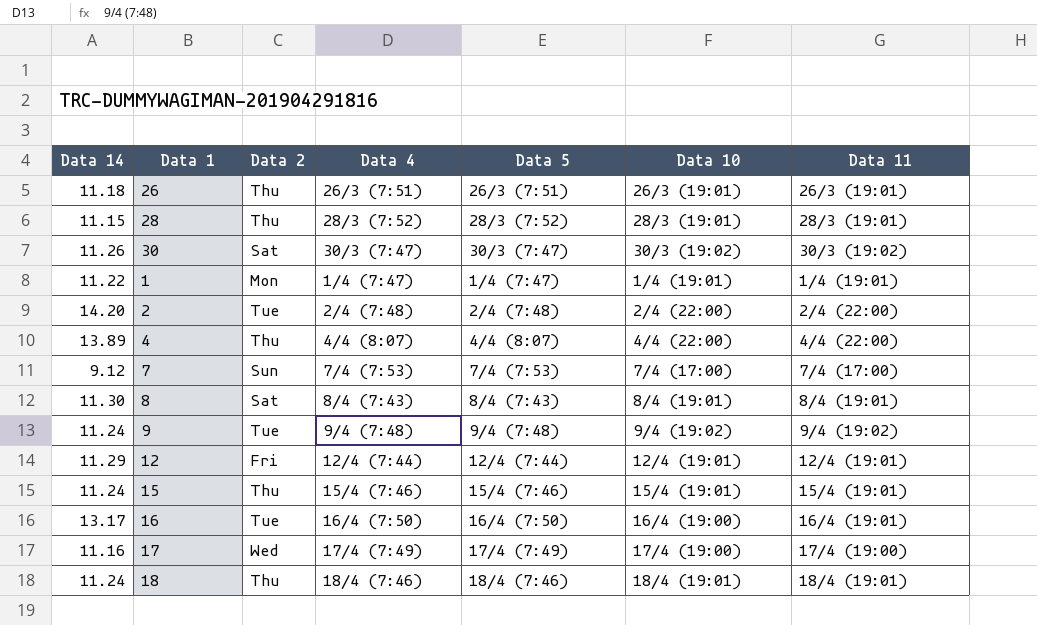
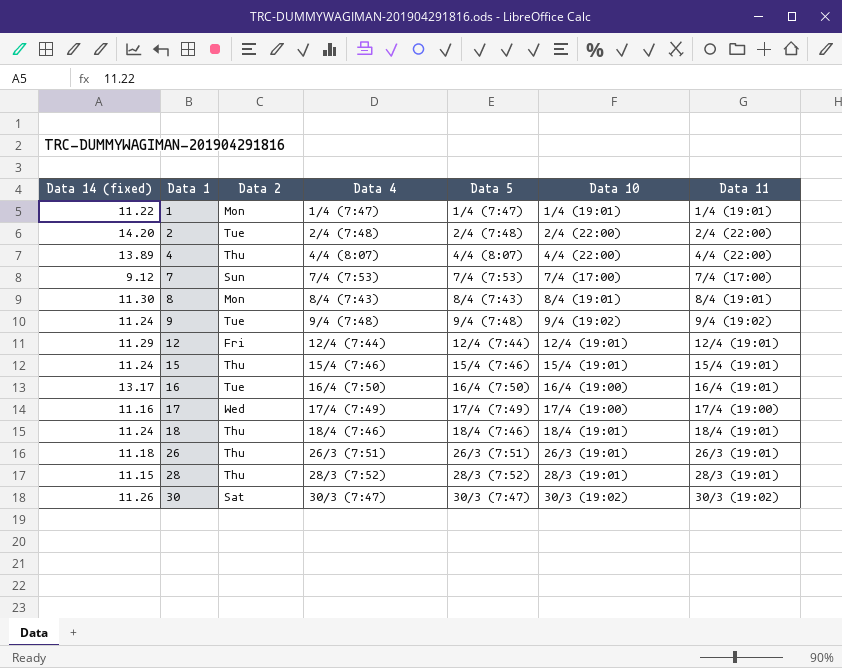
row order: none -> Data 1 ascending
column name: Data 14 -> Data 14 (fixed)
8 | Data 2: Sat -> Mon

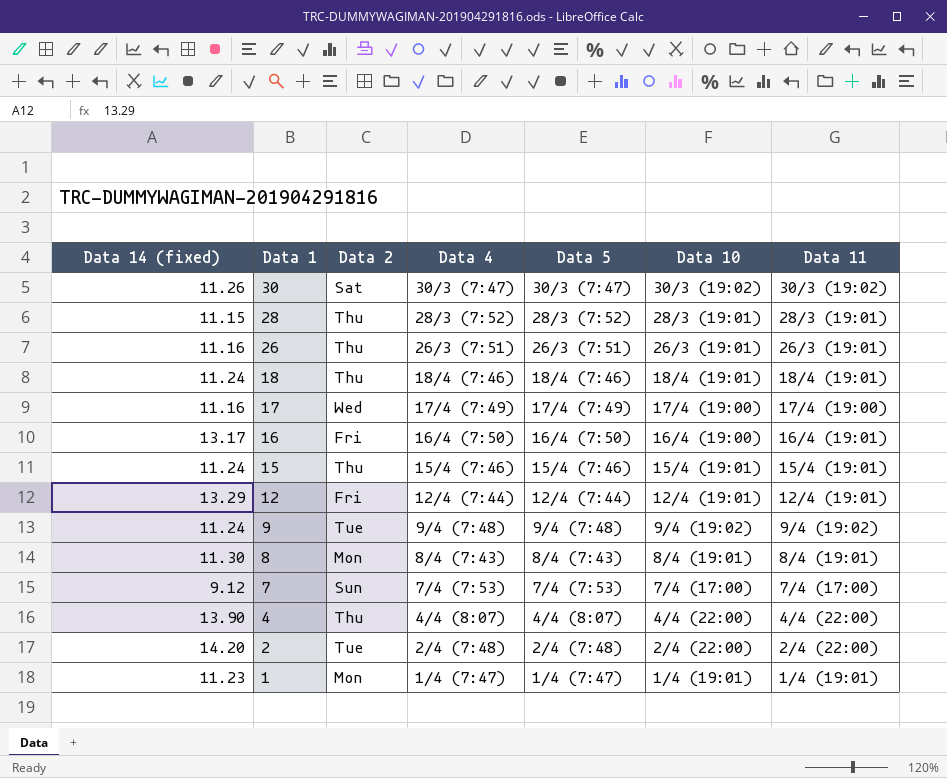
row order: Data 1 ascending -> Data 1 descending
26 | Data 14 (fixed): 11.18 -> 11.16
16 | Data 2: Tue -> Fri
12 | Data 14 (fixed): 11.29 -> 13.29
4 | Data 14 (fixed): 13.89 -> 13.90
1 | Data 14 (fixed): 11.22 -> 11.23

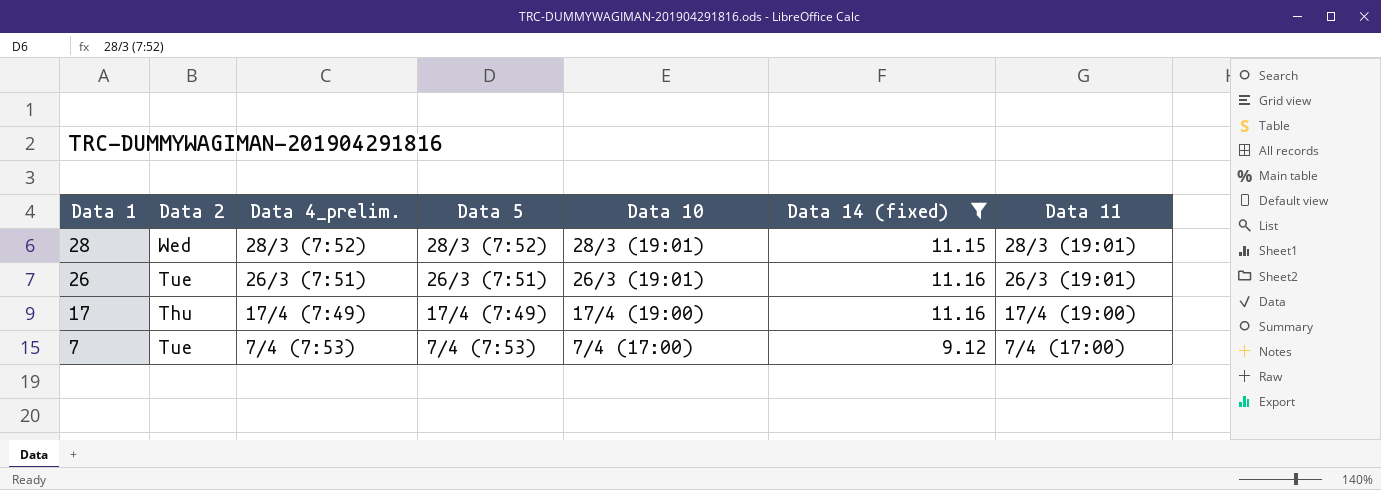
filter: none -> Data 14 (fixed) <= 11.16
column name: Data 4 -> Data 4_prelim.
column Data 14 (fixed) | position: 1 -> 6
28 | Data 2: Thu -> Wed
26 | Data 2: Thu -> Tue
17 | Data 2: Wed -> Thu
7 | Data 2: Sun -> Tue

